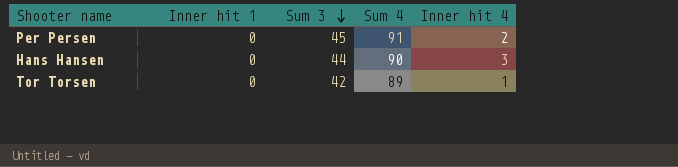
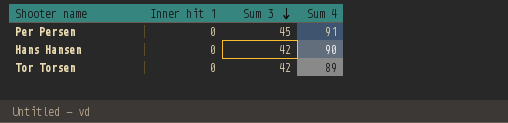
column Inner hit 4 | position: 5 -> none
Hans Hansen | Sum 3: 44 -> 42

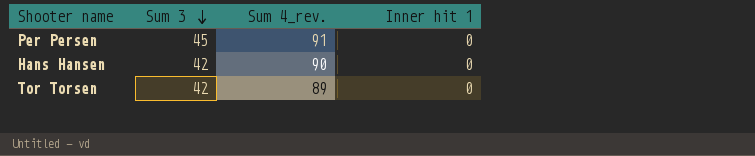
column name: Sum 4 -> Sum 4_rev.
column Inner hit 1 | position: 2 -> 4

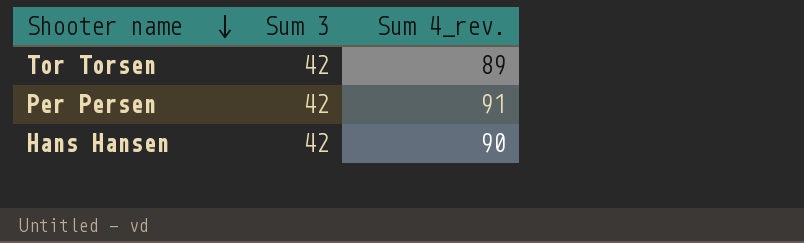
row order: Sum 3 descending -> Shooter name descending
column Inner hit 1 | position: 4 -> none
Per Persen | Sum 3: 45 -> 42

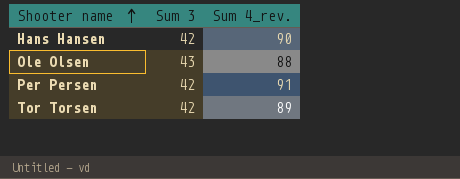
row order: Shooter name descending -> Shooter name ascending
row Ole Olsen: none -> 43 | 88

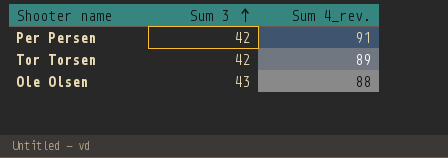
row order: Shooter name ascending -> Sum 3 ascending
row Hans Hansen: 42 | 90 -> none

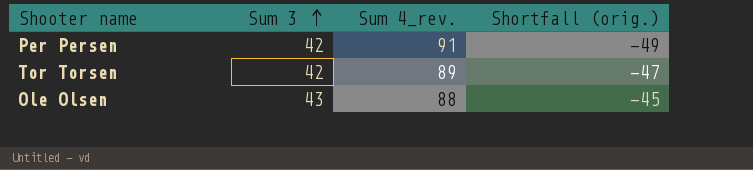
column Shortfall (orig.) | formula: none -> [Sum 3] - [Sum 4_rev.]

